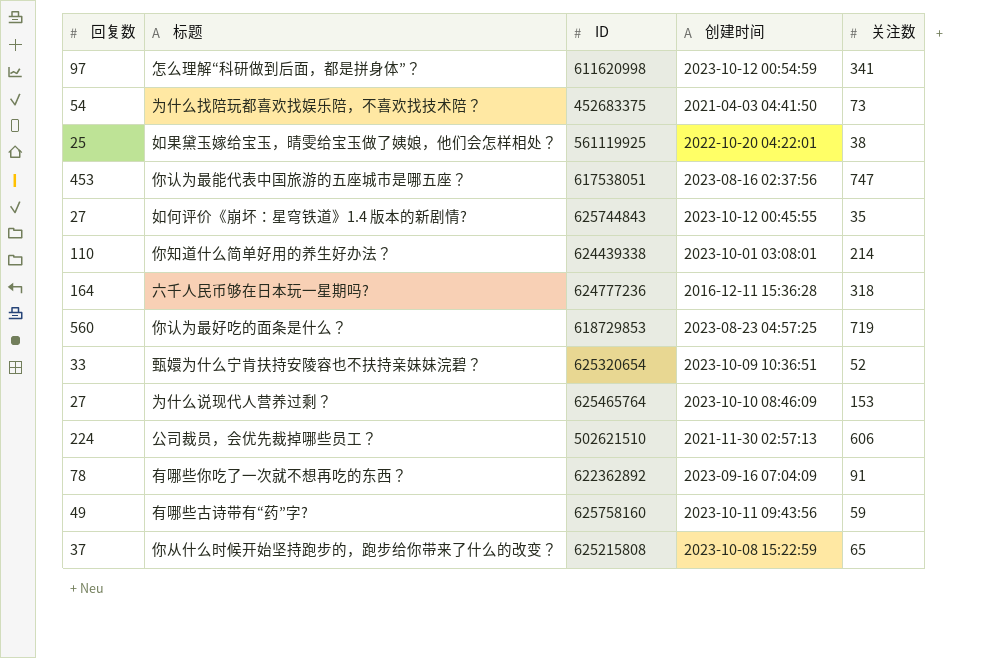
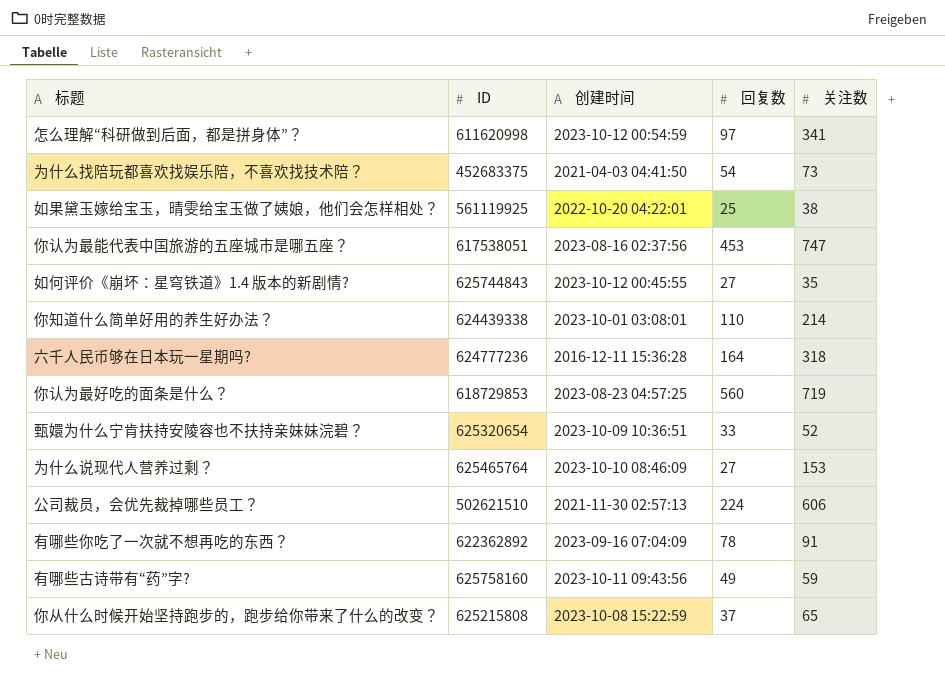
column 回复数 | position: 1 -> 4

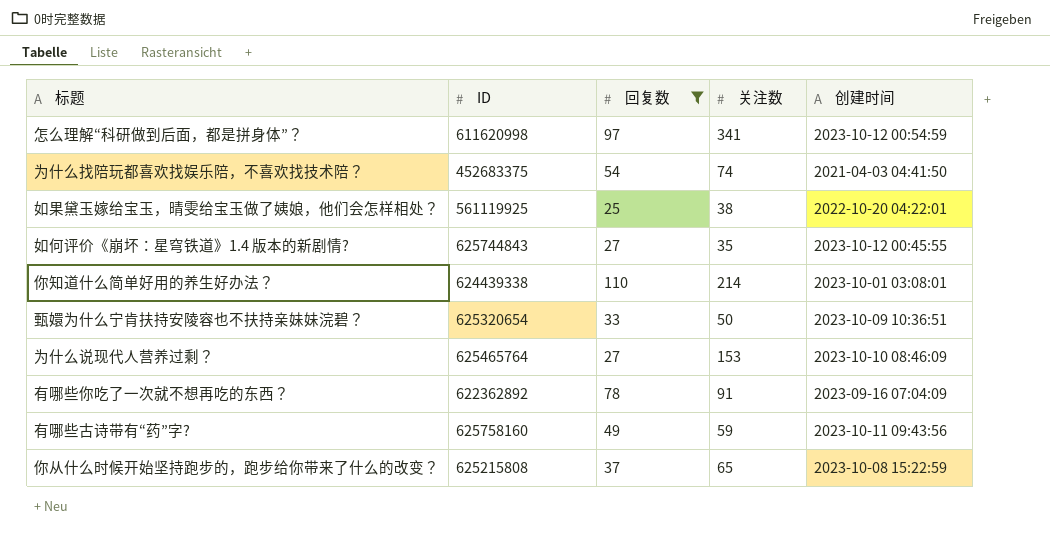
filter: none -> 回复数 <= 110
column 创建时间 | position: 3 -> 5
为什么找陪玩都喜欢找娱乐陪，不喜欢找技术陪？ | 关注数: 73 -> 74
甄嬛为什么宁肯扶持安陵容也不扶持亲妹妹浣碧？ | 关注数: 52 -> 50

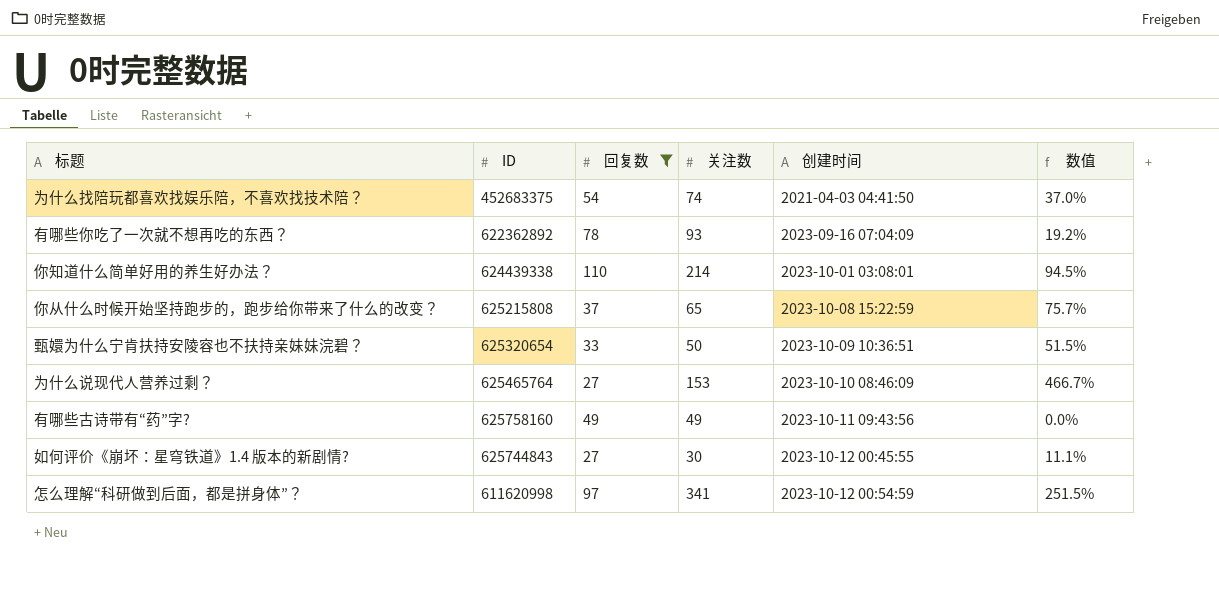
row order: none -> 创建时间 ascending
column 数值 | formula: none -> ([关注数] - [回复数]) / [回复数]
row 如果黛玉嫁给宝玉，晴雯给宝玉做了姨娘，他们会怎样相处？: 561119925 | 25 | 38 | 2022-10-20 04:22:01 -> none
有哪些你吃了一次就不想再吃的东西？ | 关注数: 91 -> 93
有哪些古诗带有“药”字? | 关注数: 59 -> 49
如何评价《崩坏：星穹铁道》1.4 版本的新剧情? | 关注数: 35 -> 30

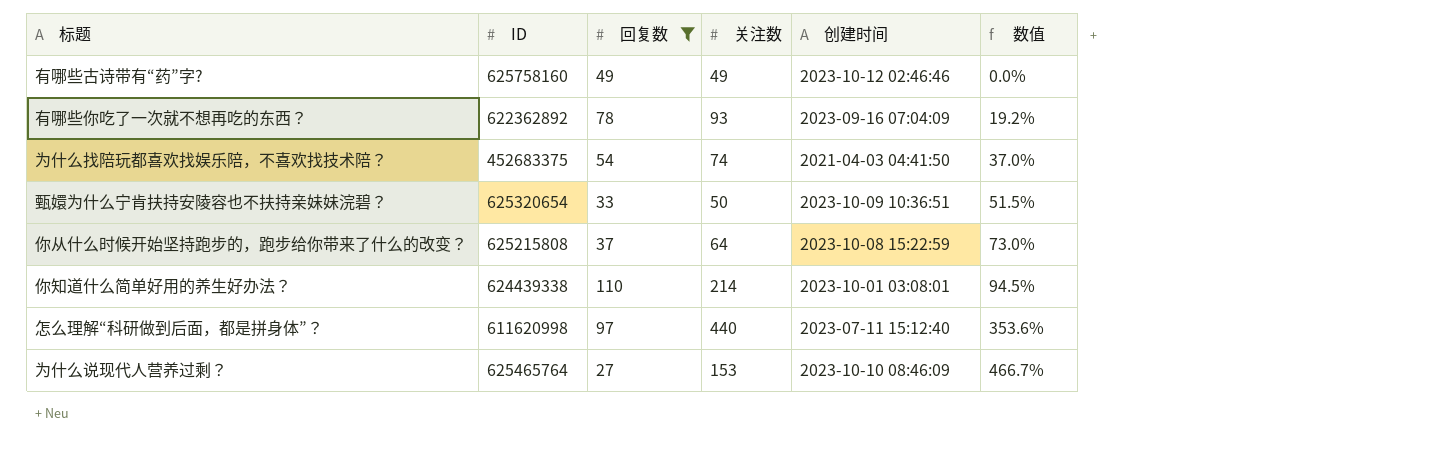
row order: 创建时间 ascending -> 数值 ascending
row 如何评价《崩坏：星穹铁道》1.4 版本的新剧情?: 625744843 | 27 | 30 | 2023-10-12 00:45:55 | 11.1% -> none
有哪些古诗带有“药”字? | 创建时间: 2023-10-11 09:43:56 -> 2023-10-12 02:46:46
你从什么时候开始坚持跑步的，跑步给你带来了什么的改变？ | 关注数: 65 -> 64
你从什么时候开始坚持跑步的，跑步给你带来了什么的改变？ | 数值: 75.7% -> 73.0%
怎么理解“科研做到后面，都是拼身体”？ | 关注数: 341 -> 440
怎么理解“科研做到后面，都是拼身体”？ | 创建时间: 2023-10-12 00:54:59 -> 2023-07-11 15:12:40
怎么理解“科研做到后面，都是拼身体”？ | 数值: 251.5% -> 353.6%

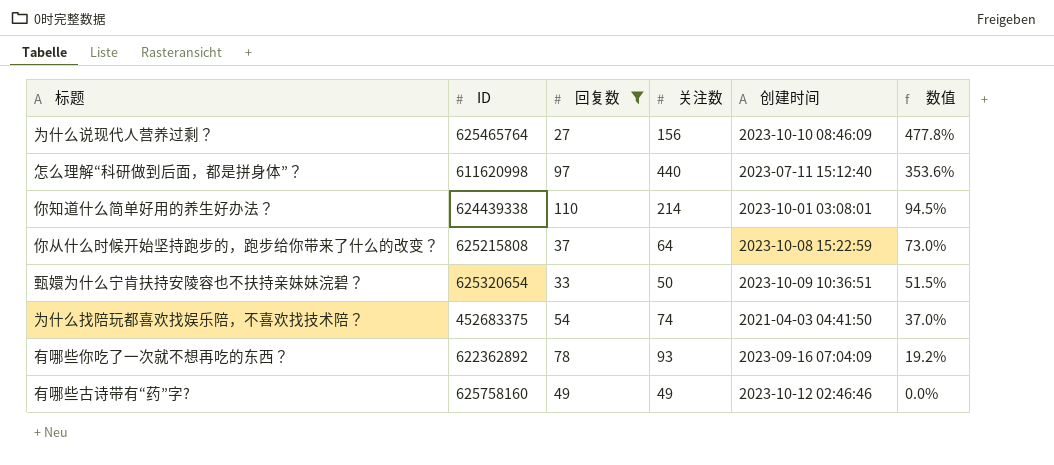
row order: 数值 ascending -> 数值 descending
为什么说现代人营养过剩？ | 关注数: 153 -> 156
为什么说现代人营养过剩？ | 数值: 466.7% -> 477.8%

